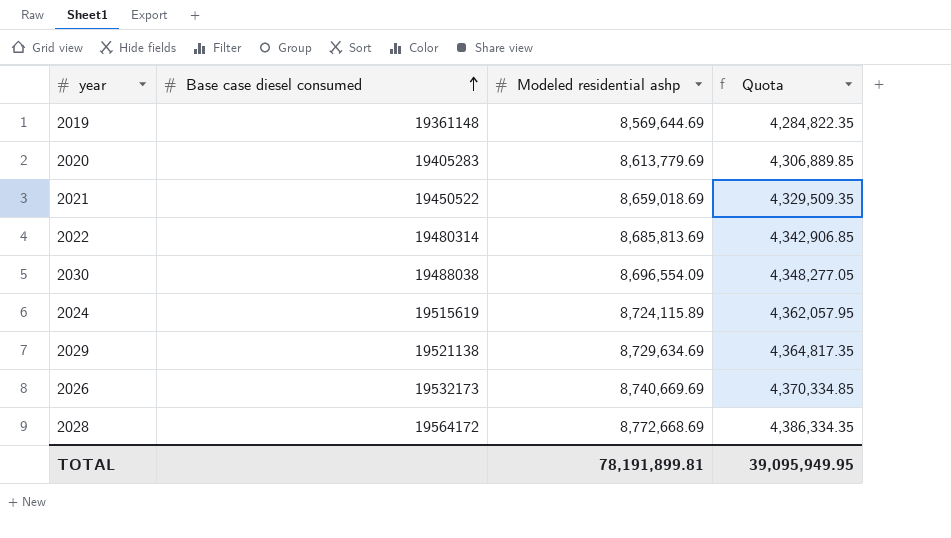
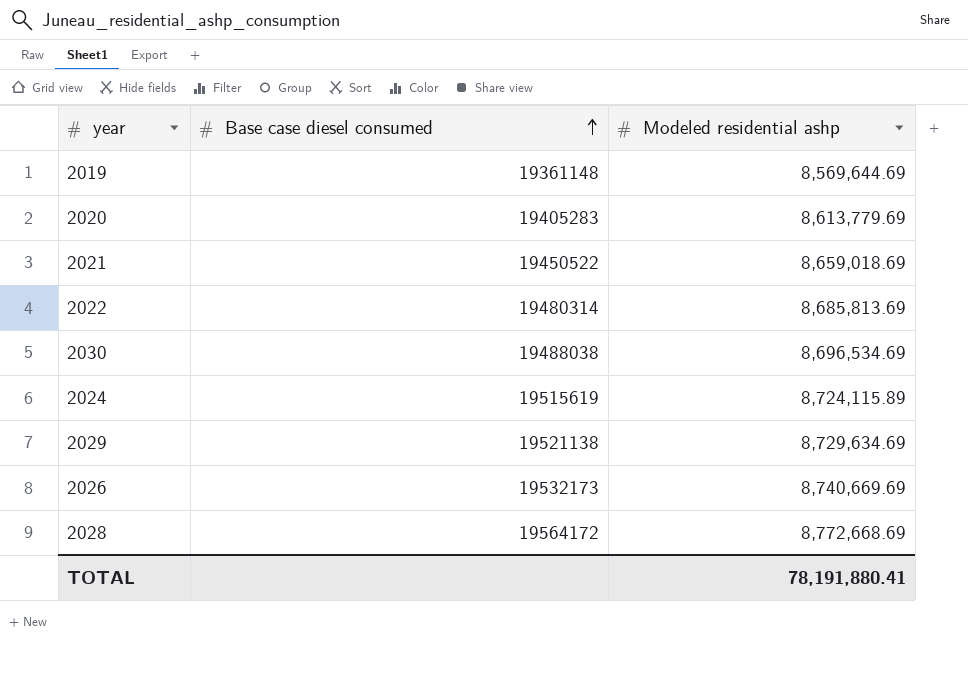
column Quota | formula: [Modeled residential ashp] * 0.5 -> none
2030 | Modeled residential ashp: 8,696,554.09 -> 8,696,534.69
TOTAL | Modeled residential ashp: 78,191,899.81 -> 78,191,880.41

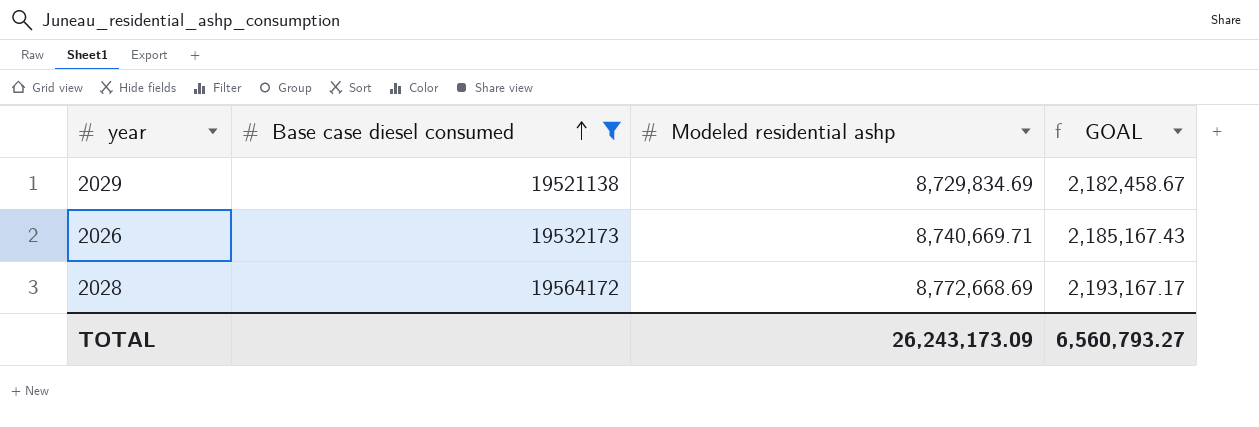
filter: none -> Base case diesel consumed >= 19521138
column GOAL | formula: none -> [Modeled residential ashp] * 0.25
2029 | Modeled residential ashp: 8,729,634.69 -> 8,729,834.69
2026 | Modeled residential ashp: 8,740,669.69 -> 8,740,669.71
TOTAL | Modeled residential ashp: 78,191,880.41 -> 26,243,173.09

